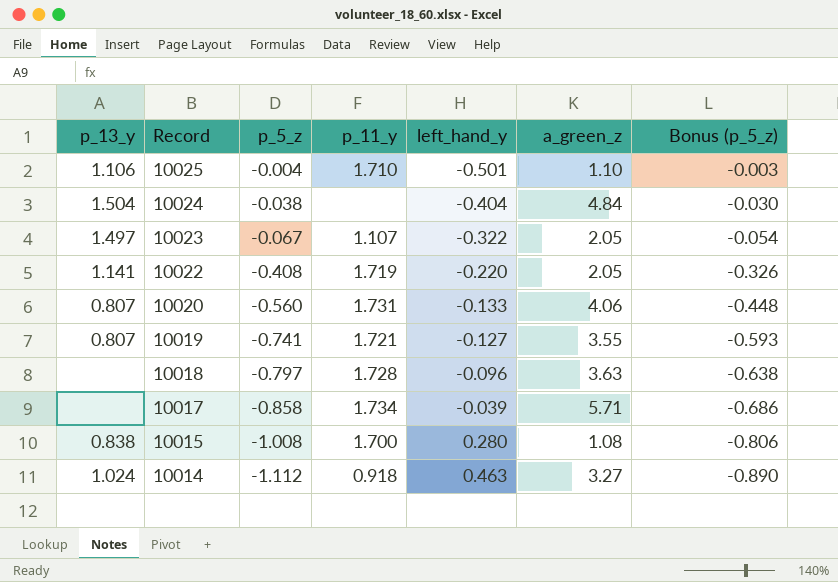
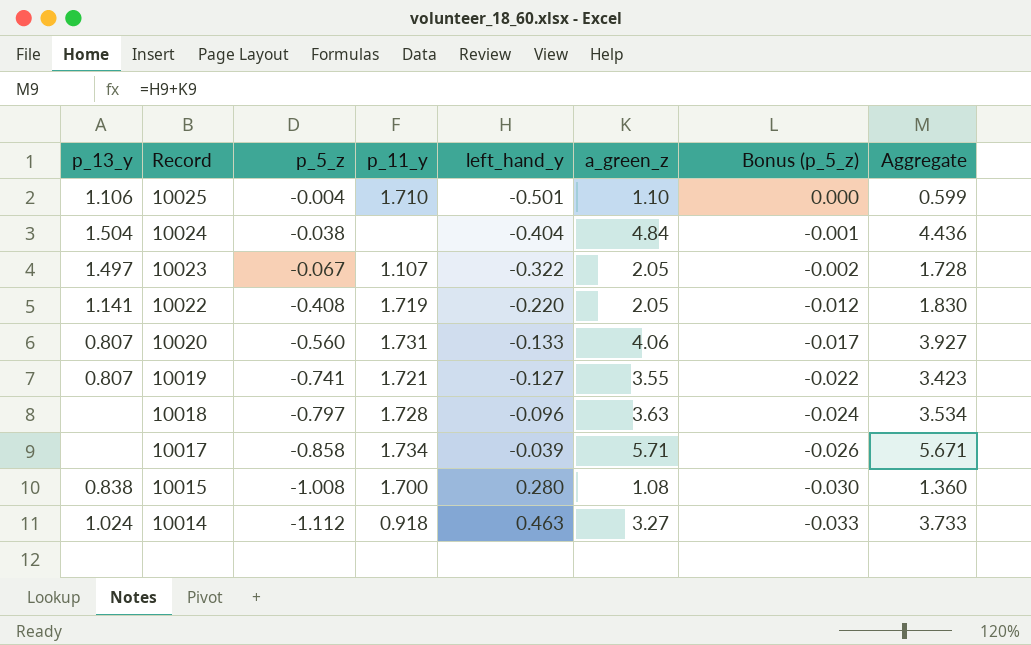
column Bonus (p_5_z) | formula: [p_5_z] * 0.8 -> [p_5_z] * 0.03
column Aggregate | formula: none -> [left_hand_y] + [a_green_z]

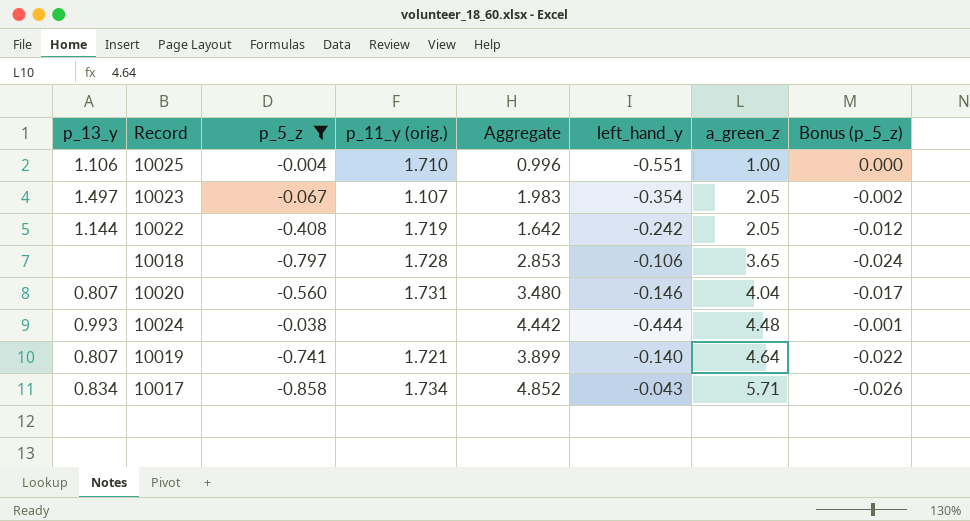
filter: none -> p_5_z >= -0.858
row order: Record descending -> a_green_z ascending
column name: p_11_y -> p_11_y (orig.)
column Aggregate | formula: [left_hand_y] + [a_green_z] -> [p_5_z] + [a_green_z]
column Aggregate | position: 8 -> 5
10025 | left_hand_y: -0.501 -> -0.551
10025 | a_green_z: 1.10 -> 1.00
10023 | left_hand_y: -0.322 -> -0.354
10022 | p_13_y: 1.141 -> 1.144
10022 | left_hand_y: -0.220 -> -0.242
10018 | left_hand_y: -0.096 -> -0.106
10018 | a_green_z: 3.63 -> 3.65
10020 | left_hand_y: -0.133 -> -0.146
10020 | a_green_z: 4.06 -> 4.04
10024 | p_13_y: 1.504 -> 0.993
10024 | left_hand_y: -0.404 -> -0.444
10024 | a_green_z: 4.84 -> 4.48
10019 | left_hand_y: -0.127 -> -0.140
10019 | a_green_z: 3.55 -> 4.64
10017 | p_13_y: none -> 0.834
10017 | left_hand_y: -0.039 -> -0.043

